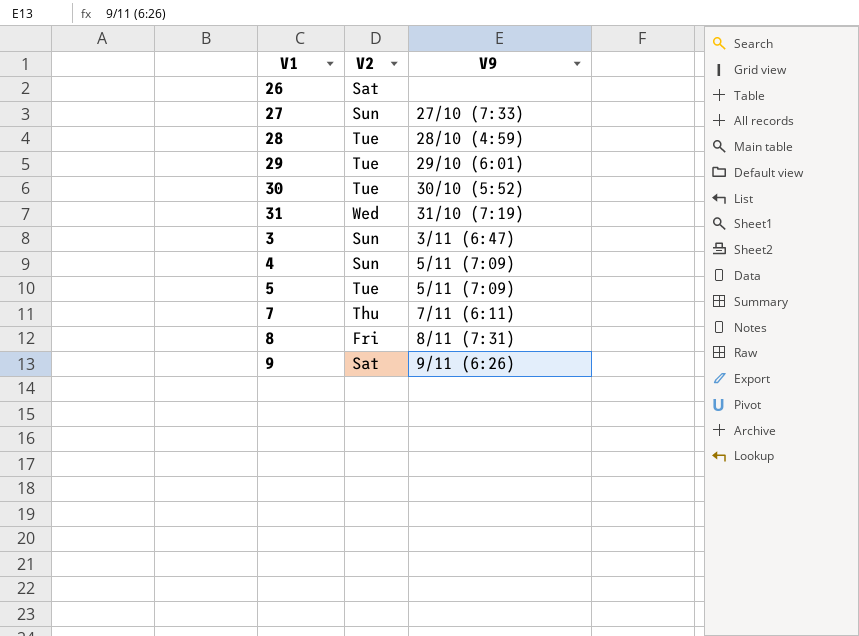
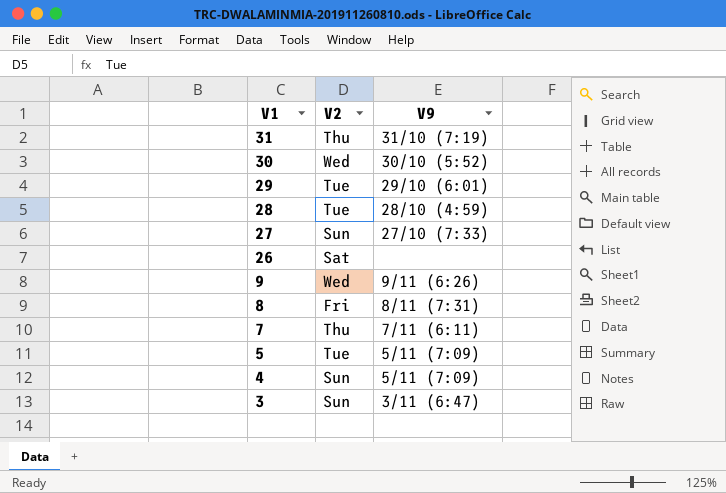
row order: none -> V1 descending
31 | V2: Wed -> Thu
30 | V2: Tue -> Wed
9 | V2: Sat -> Wed

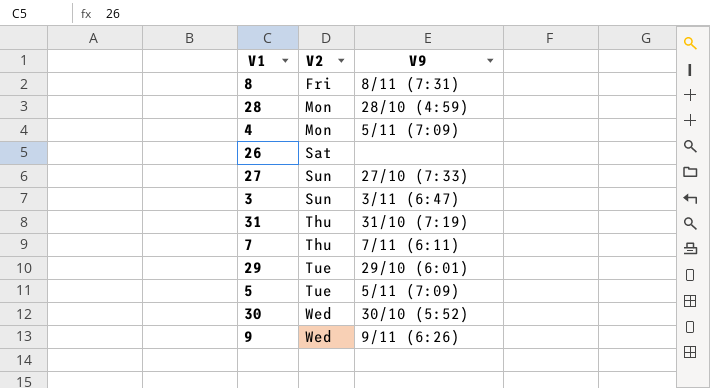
row order: V1 descending -> V2 ascending
28 | V2: Tue -> Mon
4 | V2: Sun -> Mon

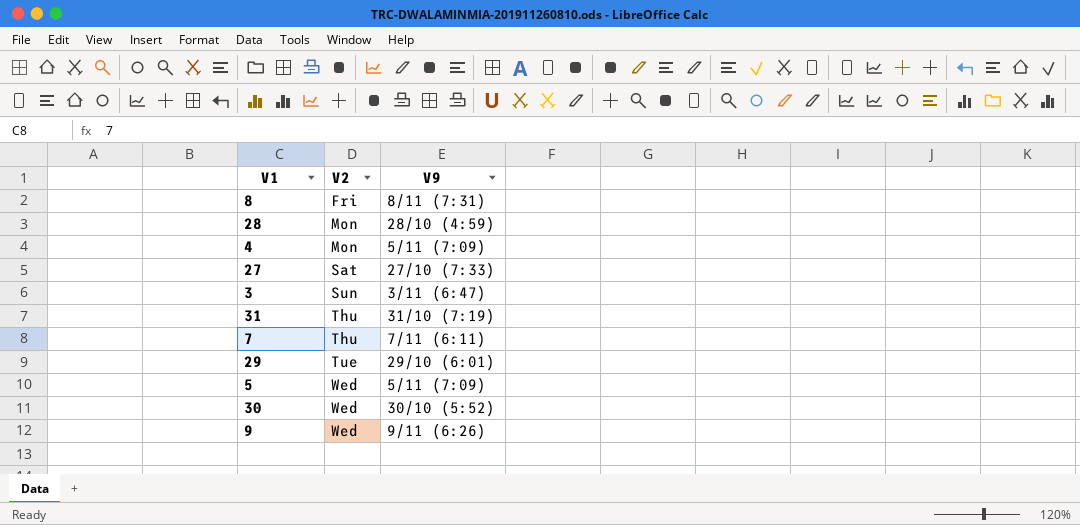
row 26: Sat | none -> none
27 | V2: Sun -> Sat
5 | V2: Tue -> Wed

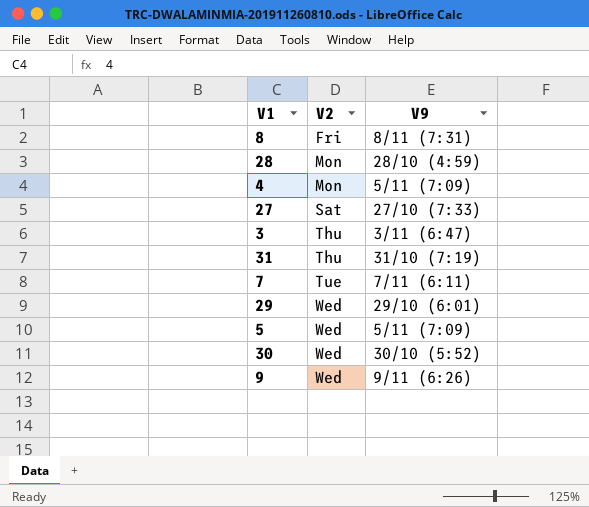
3 | V2: Sun -> Thu
7 | V2: Thu -> Tue
29 | V2: Tue -> Wed

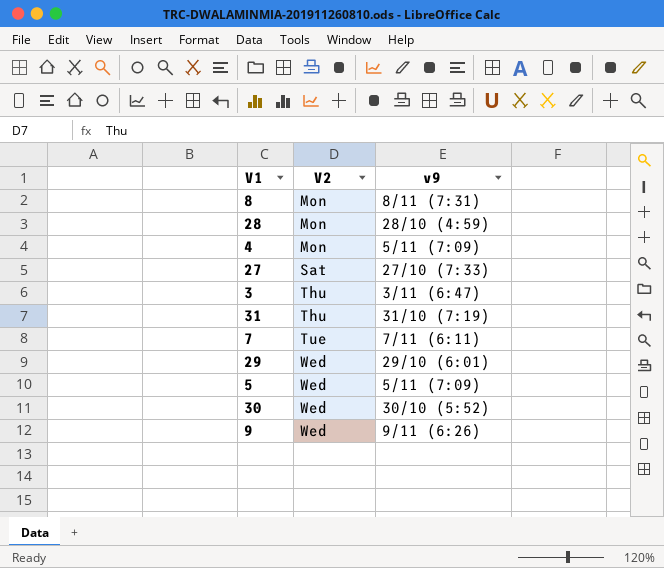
column name: V9 -> v9
8 | V2: Fri -> Mon

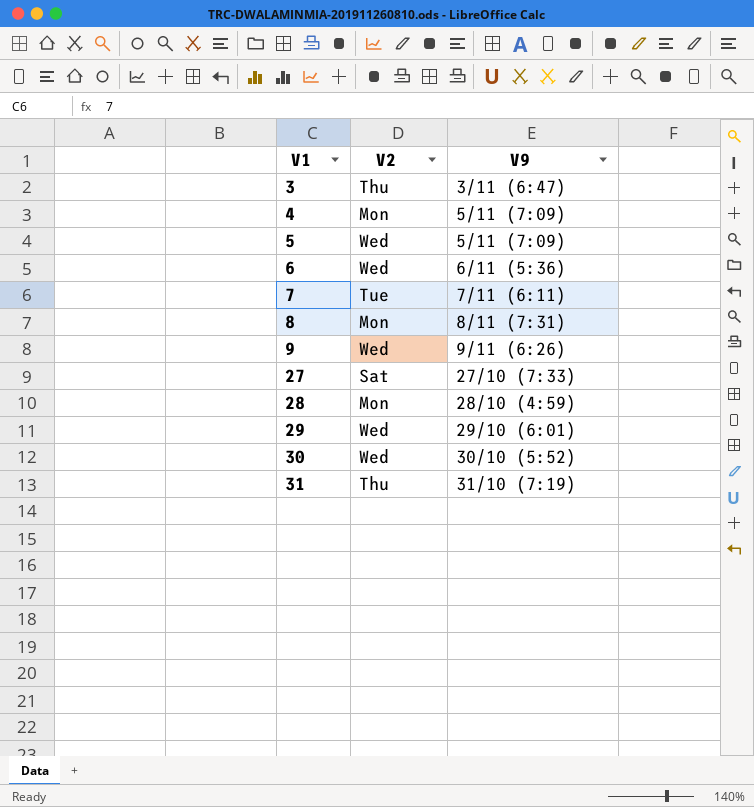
row order: V2 ascending -> V1 ascending
column name: v9 -> V9
row 6: none -> Wed | 6/11 (5:36)

